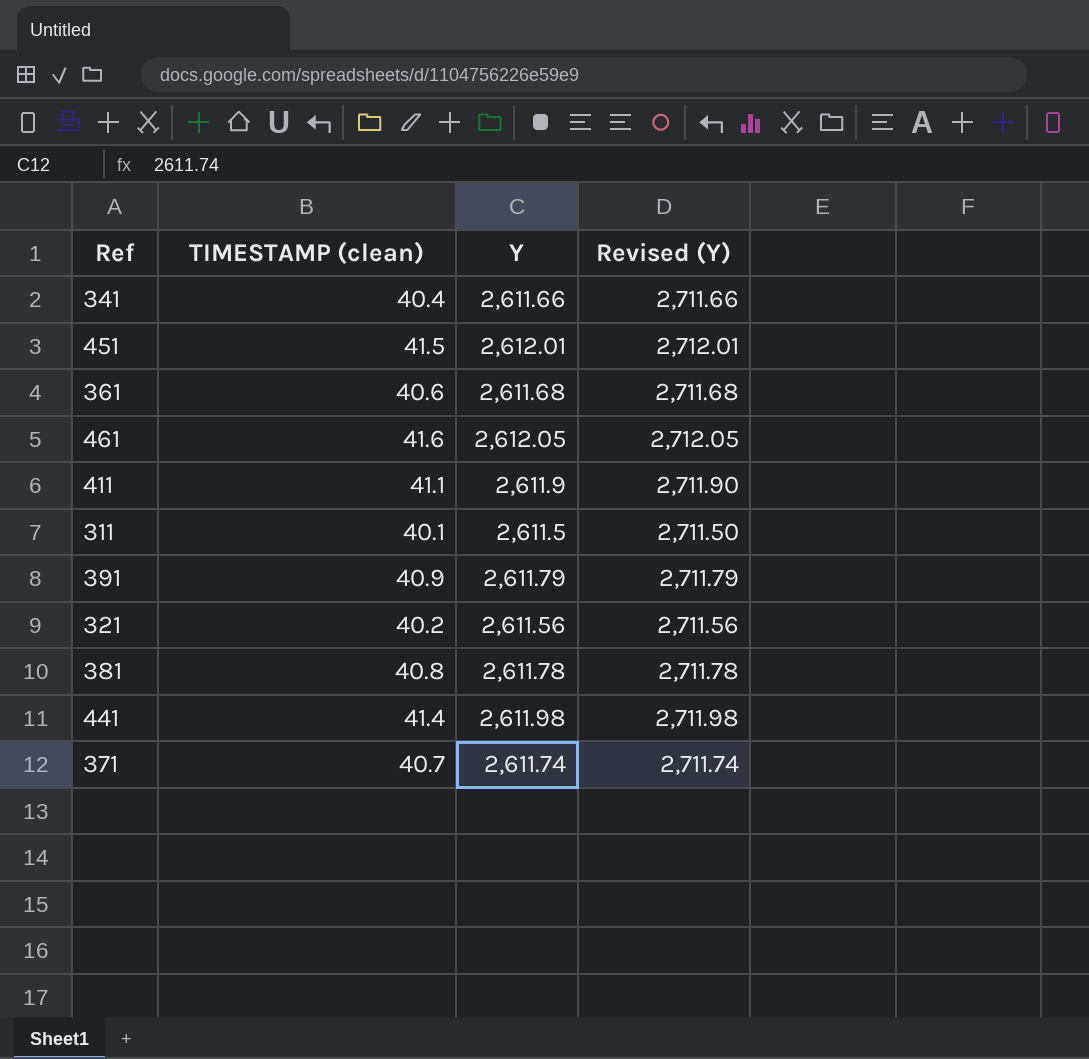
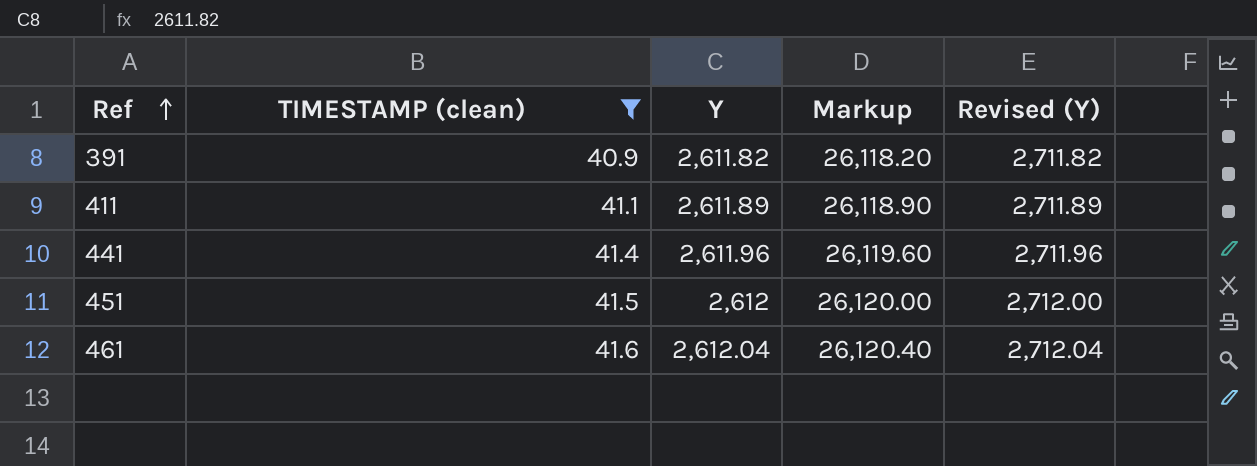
filter: none -> TIMESTAMP (clean) >= 40.9
row order: none -> Ref ascending
column Markup | formula: none -> [Y] * 10
391 | Y: 2,611.79 -> 2,611.82
391 | Revised (Y): 2,711.79 -> 2,711.82
411 | Y: 2,611.9 -> 2,611.89
411 | Revised (Y): 2,711.90 -> 2,711.89
441 | Y: 2,611.98 -> 2,611.96
441 | Revised (Y): 2,711.98 -> 2,711.96
451 | Y: 2,612.01 -> 2,612
451 | Revised (Y): 2,712.01 -> 2,712.00
461 | Y: 2,612.05 -> 2,612.04
461 | Revised (Y): 2,712.05 -> 2,712.04

